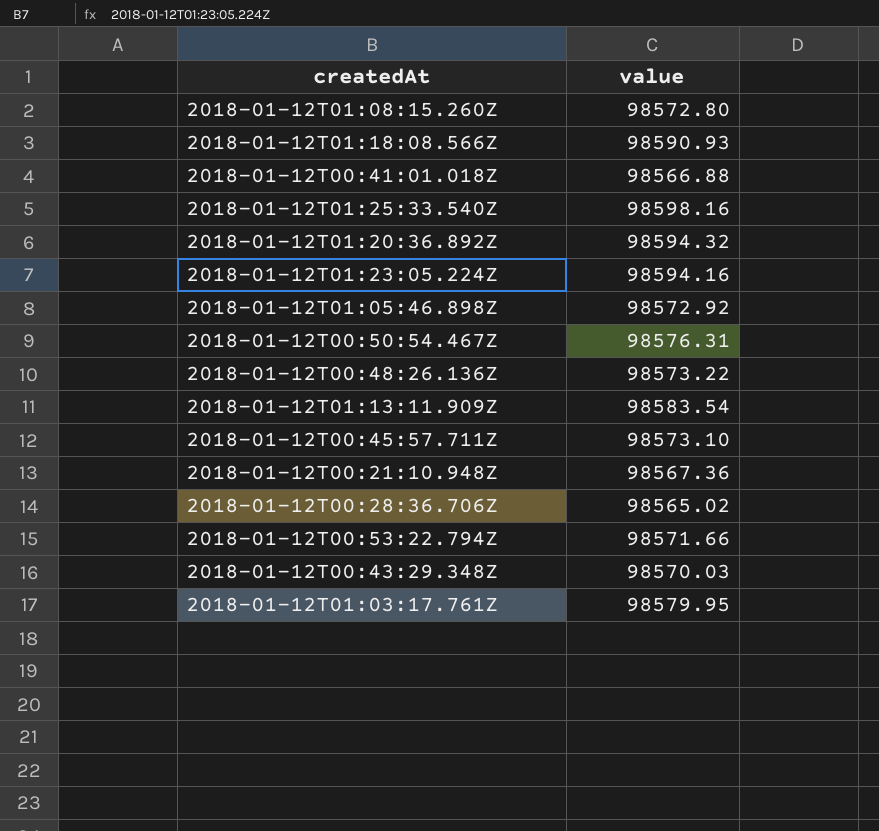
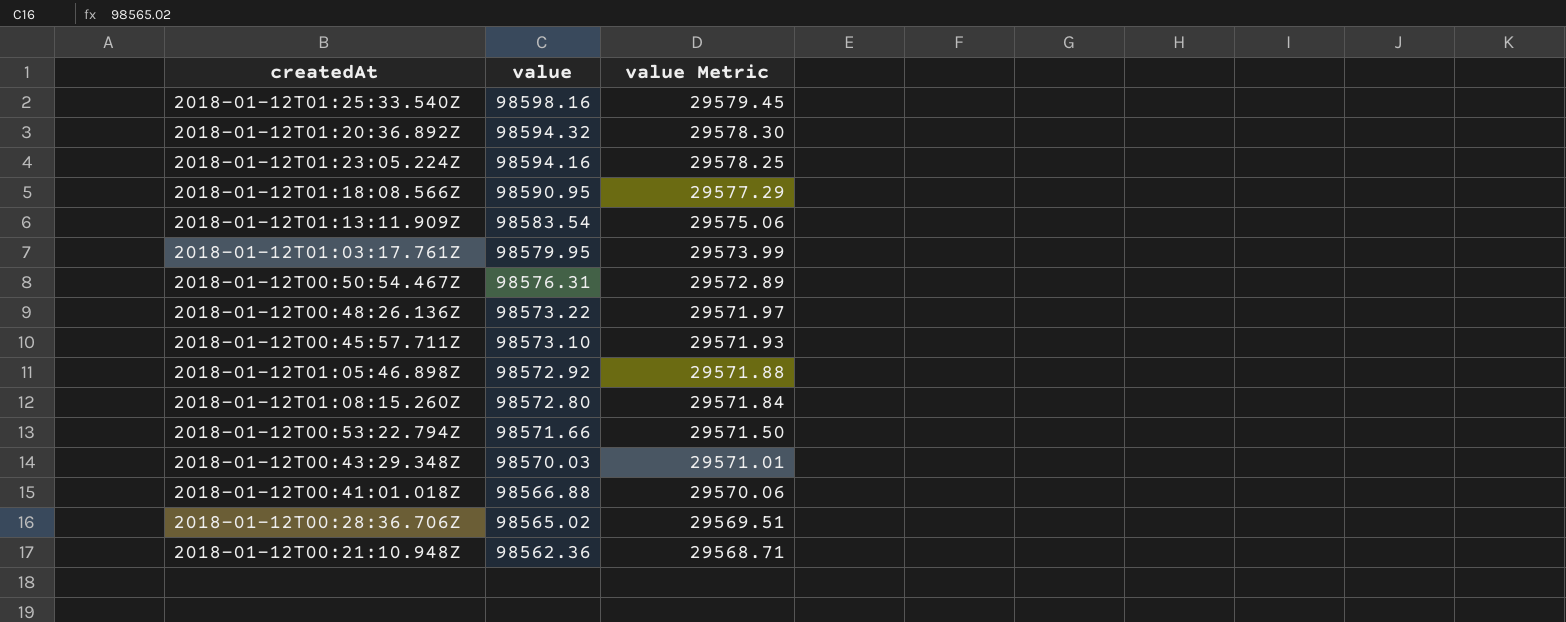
row order: none -> value descending
column value Metric | formula: none -> [value] * 0.3
2018-01-12T01:18:08.566Z | value: 98590.93 -> 98590.95
2018-01-12T00:21:10.948Z | value: 98567.36 -> 98562.36

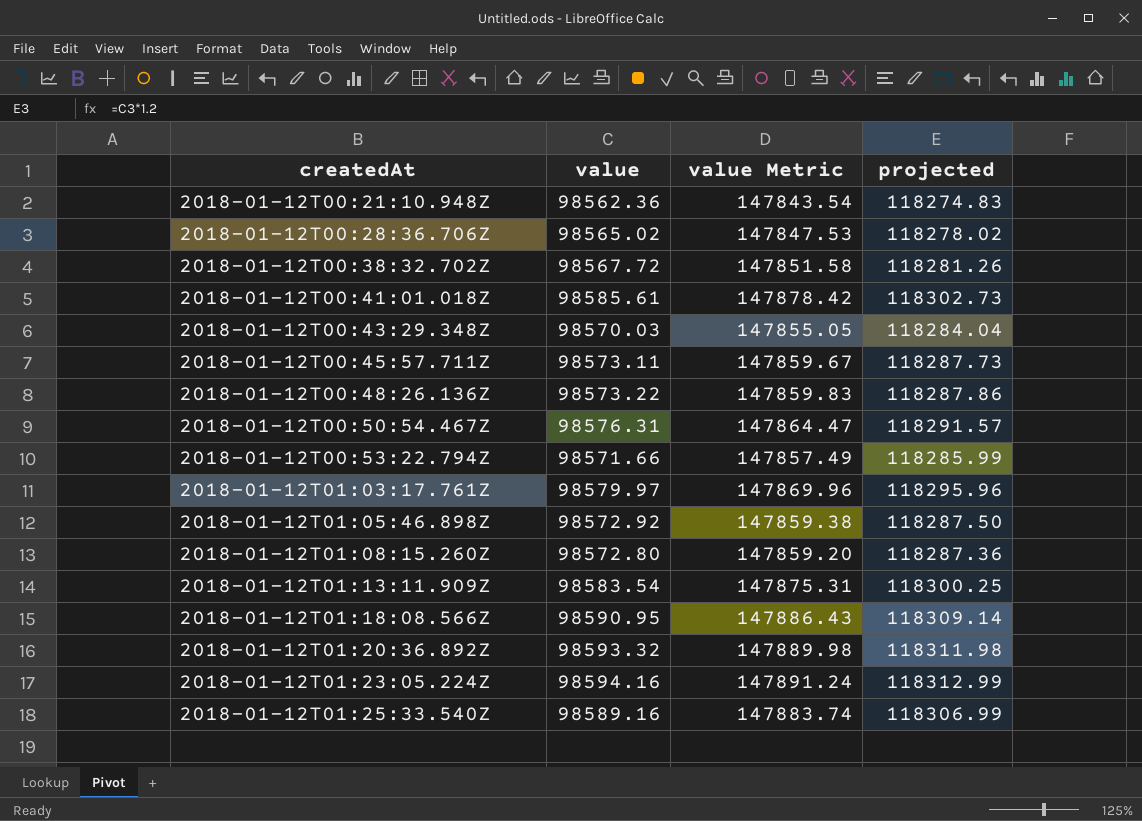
row order: value descending -> createdAt ascending
column value Metric | formula: [value] * 0.3 -> [value] * 1.5
column projected | formula: none -> [value] * 1.2
row 2018-01-12T00:38:32.702Z: none -> 98567.72 | 147851.58 | 118281.26
2018-01-12T00:41:01.018Z | value: 98566.88 -> 98585.61
2018-01-12T00:45:57.711Z | value: 98573.10 -> 98573.11
2018-01-12T01:03:17.761Z | value: 98579.95 -> 98579.97
2018-01-12T01:20:36.892Z | value: 98594.32 -> 98593.32
2018-01-12T01:25:33.540Z | value: 98598.16 -> 98589.16

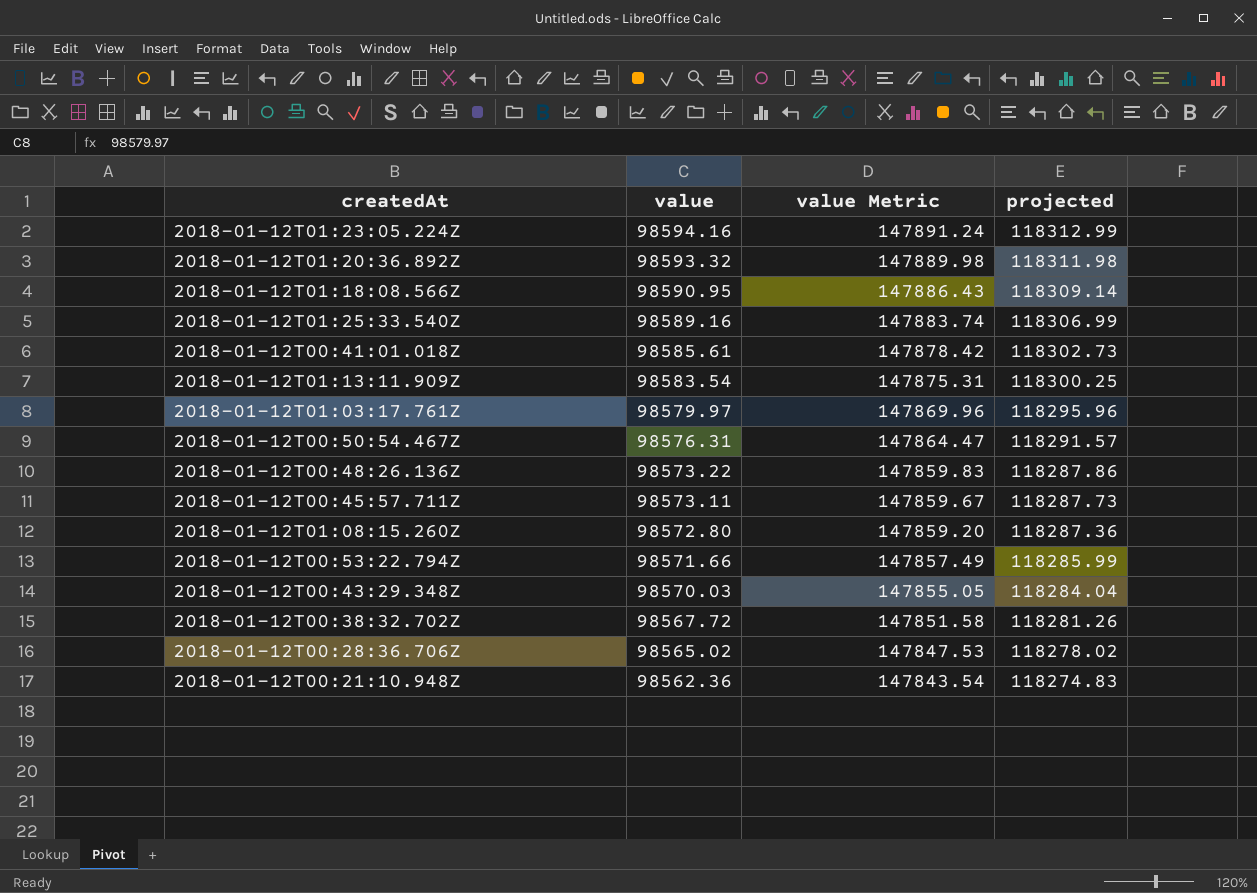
row order: createdAt ascending -> value descending
row 2018-01-12T01:05:46.898Z: 98572.92 | 147859.38 | 118287.50 -> none

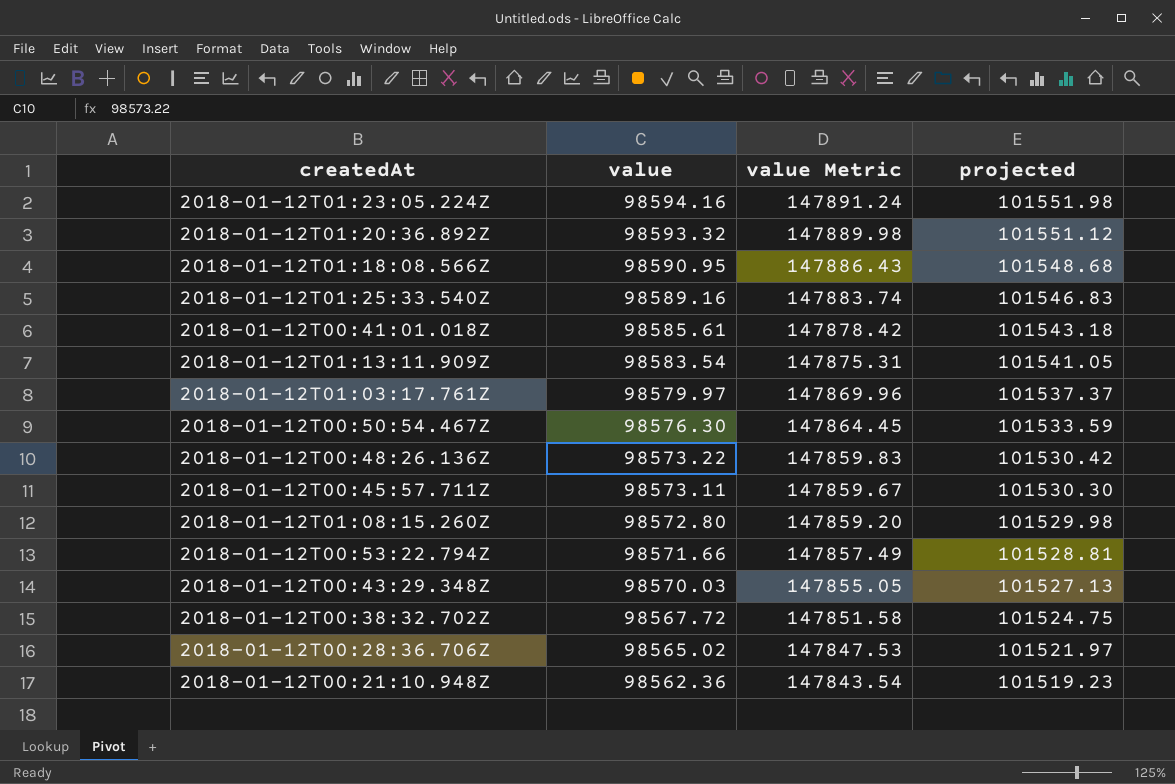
column projected | formula: [value] * 1.2 -> [value] * 1.03
2018-01-12T00:50:54.467Z | value: 98576.31 -> 98576.30
2018-01-12T00:50:54.467Z | value Metric: 147864.47 -> 147864.45

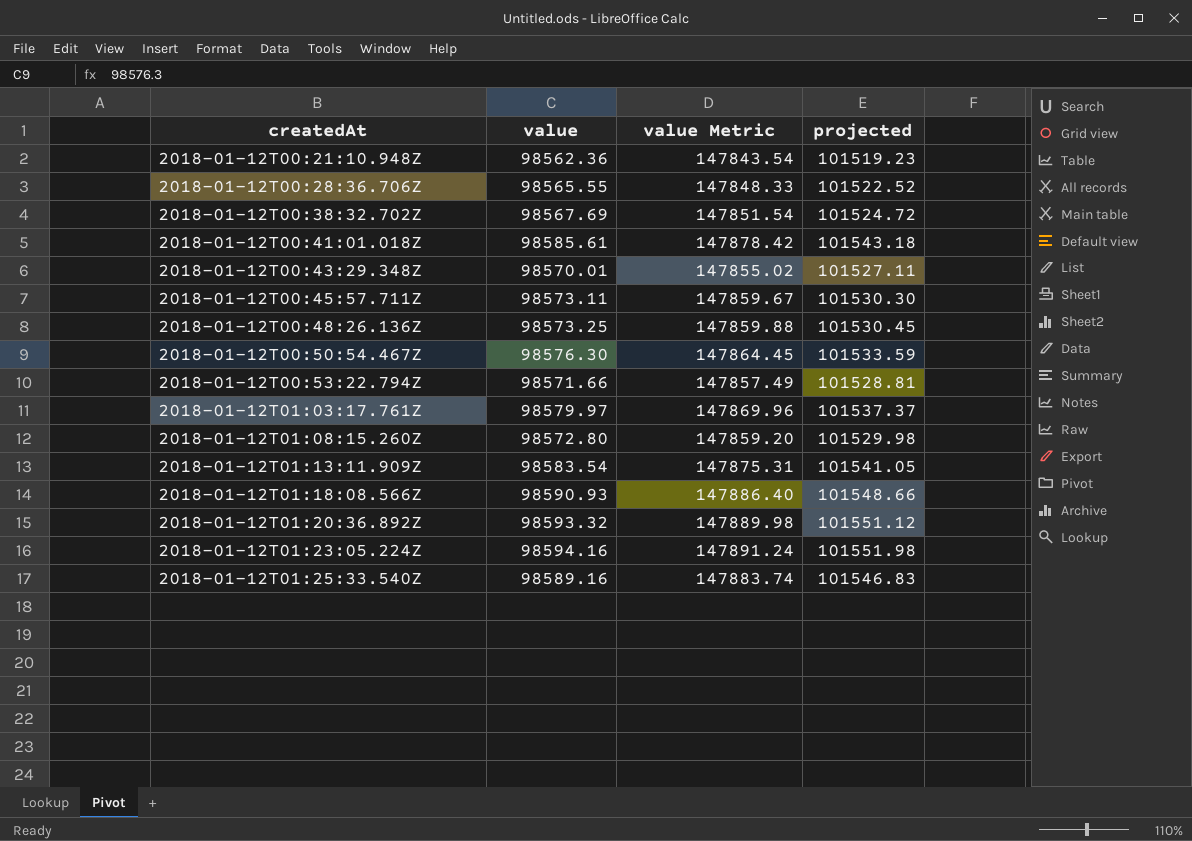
row order: value descending -> createdAt ascending
2018-01-12T00:28:36.706Z | value: 98565.02 -> 98565.55
2018-01-12T00:28:36.706Z | value Metric: 147847.53 -> 147848.33
2018-01-12T00:28:36.706Z | projected: 101521.97 -> 101522.52
2018-01-12T00:38:32.702Z | value: 98567.72 -> 98567.69
2018-01-12T00:38:32.702Z | value Metric: 147851.58 -> 147851.54
2018-01-12T00:38:32.702Z | projected: 101524.75 -> 101524.72
2018-01-12T00:43:29.348Z | value: 98570.03 -> 98570.01
2018-01-12T00:43:29.348Z | value Metric: 147855.05 -> 147855.02
2018-01-12T00:43:29.348Z | projected: 101527.13 -> 101527.11
2018-01-12T00:48:26.136Z | value: 98573.22 -> 98573.25
2018-01-12T00:48:26.136Z | value Metric: 147859.83 -> 147859.88
2018-01-12T00:48:26.136Z | projected: 101530.42 -> 101530.45
2018-01-12T01:18:08.566Z | value: 98590.95 -> 98590.93
2018-01-12T01:18:08.566Z | value Metric: 147886.43 -> 147886.40
2018-01-12T01:18:08.566Z | projected: 101548.68 -> 101548.66

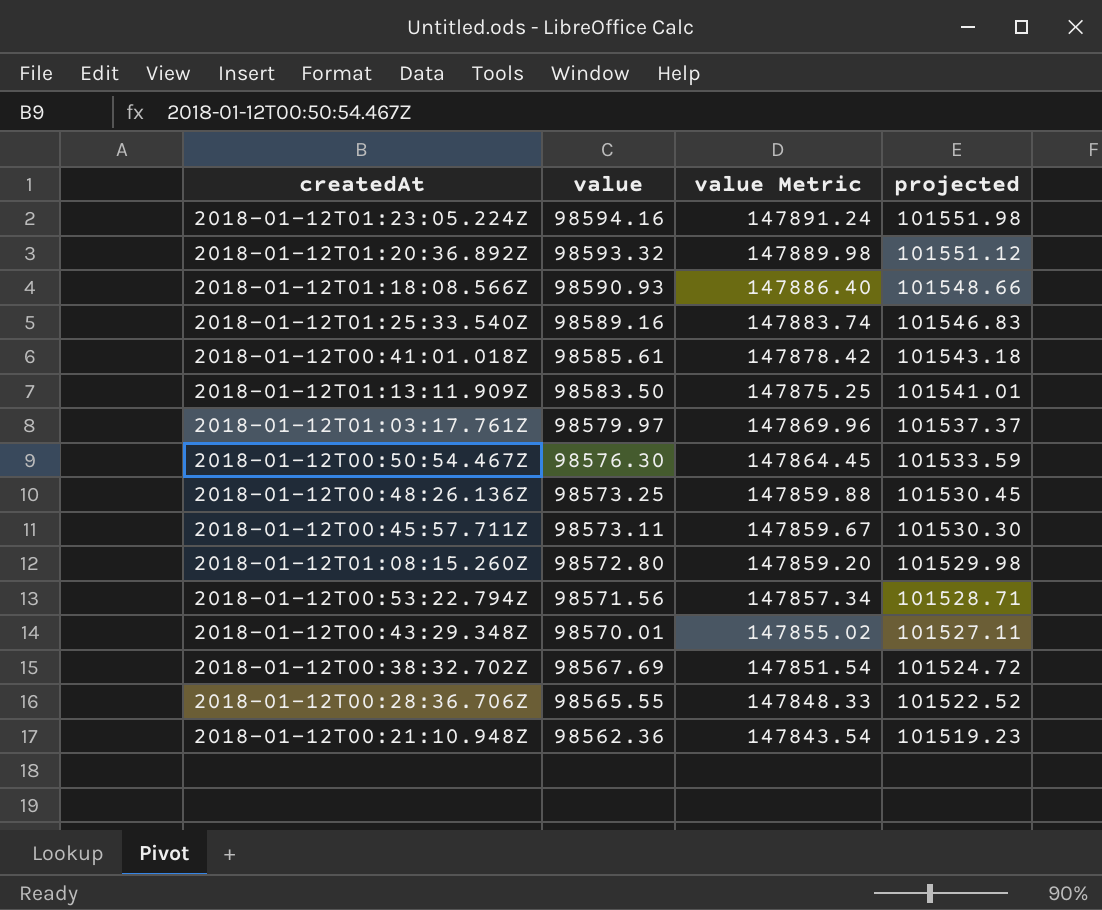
row order: createdAt ascending -> value descending
2018-01-12T01:13:11.909Z | value: 98583.54 -> 98583.50
2018-01-12T01:13:11.909Z | value Metric: 147875.31 -> 147875.25
2018-01-12T01:13:11.909Z | projected: 101541.05 -> 101541.01
2018-01-12T00:53:22.794Z | value: 98571.66 -> 98571.56
2018-01-12T00:53:22.794Z | value Metric: 147857.49 -> 147857.34
2018-01-12T00:53:22.794Z | projected: 101528.81 -> 101528.71

